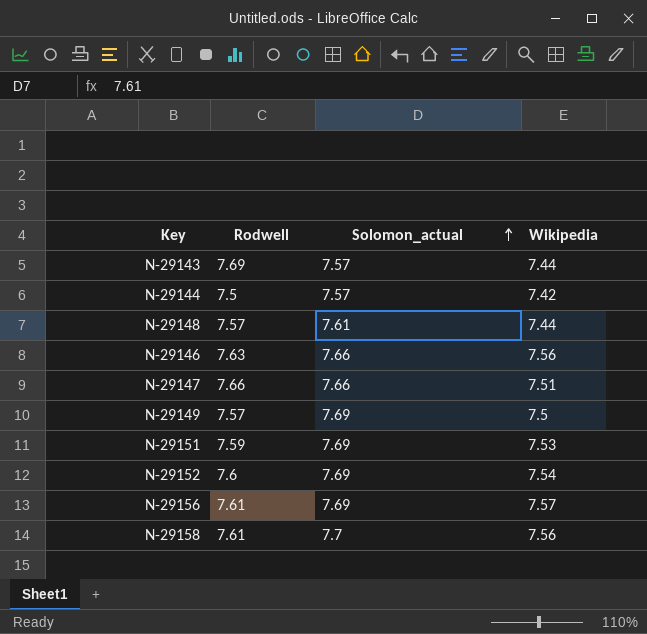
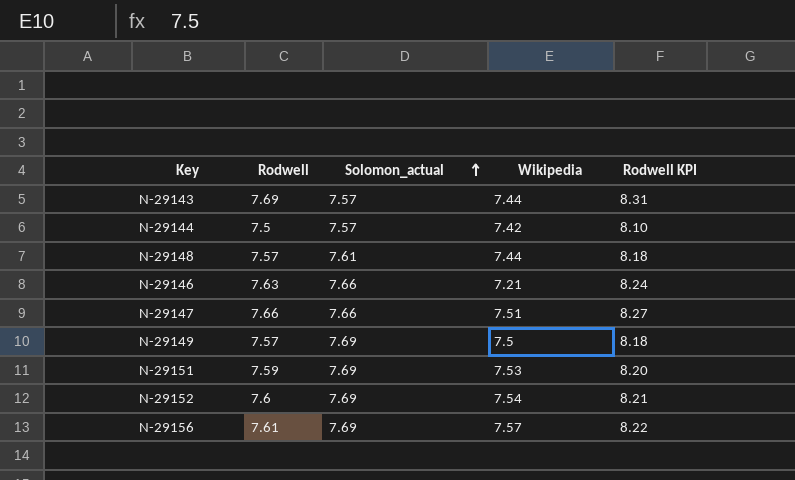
column Rodwell KPI | formula: none -> [Rodwell] * 1.08
row N-29158: 7.61 | 7.7 | 7.56 -> none
N-29146 | Wikipedia: 7.56 -> 7.21

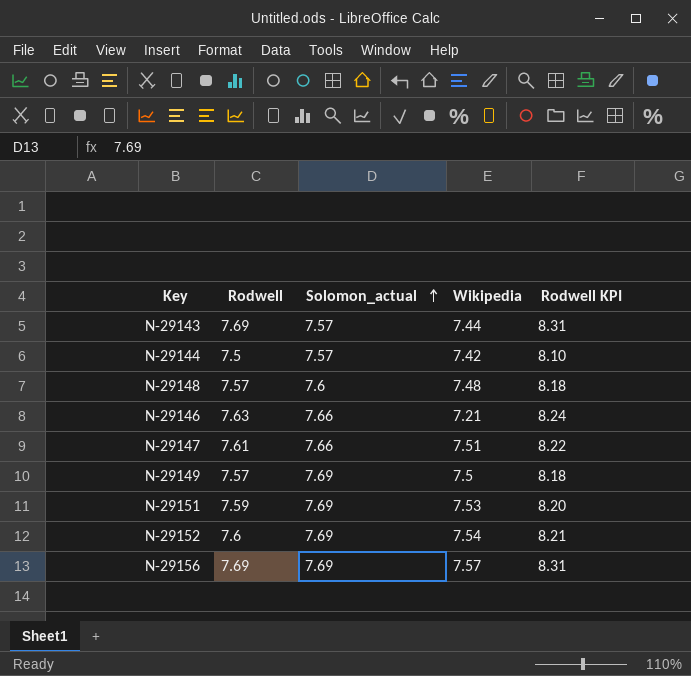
N-29148 | Solomon_actual: 7.61 -> 7.6
N-29148 | Wikipedia: 7.44 -> 7.48
N-29147 | Rodwell: 7.66 -> 7.61
N-29147 | Rodwell KPI: 8.27 -> 8.22
N-29156 | Rodwell: 7.61 -> 7.69
N-29156 | Rodwell KPI: 8.22 -> 8.31

